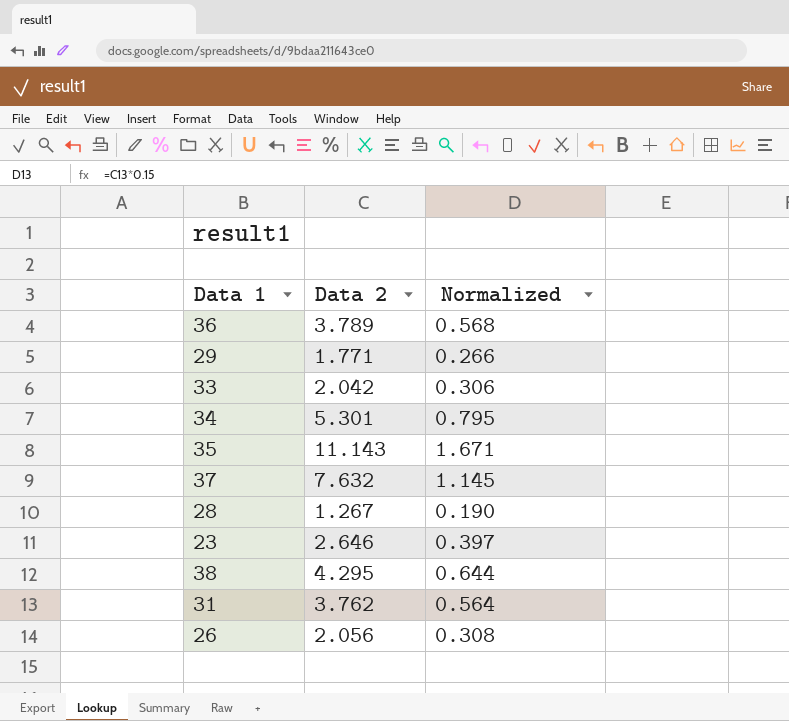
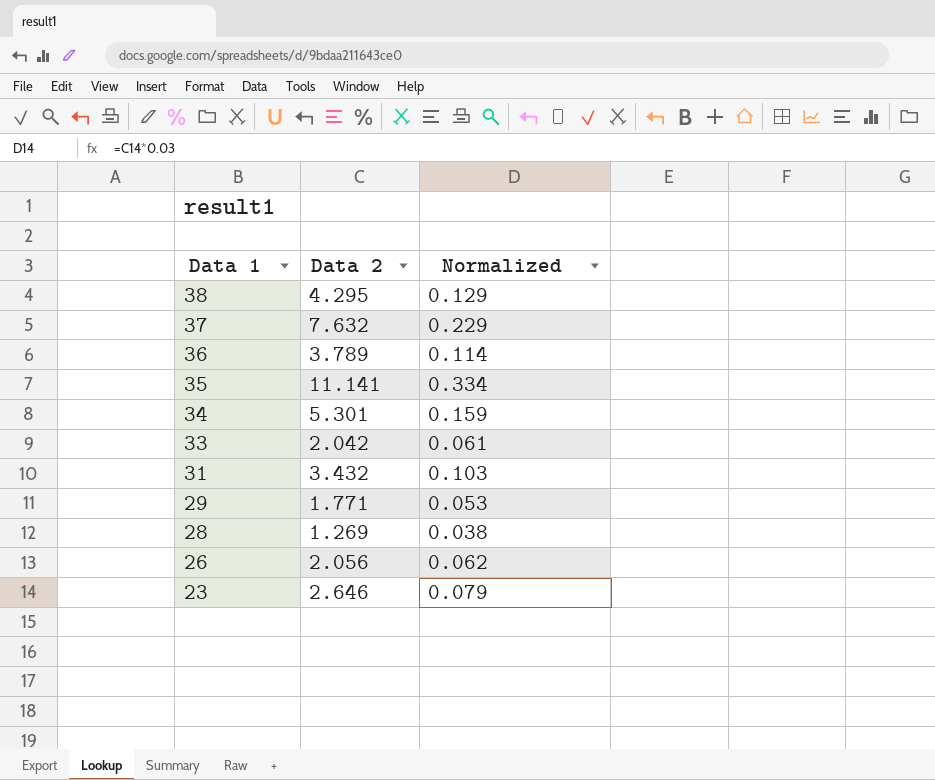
row order: none -> Data 1 descending
column Normalized | formula: [Data 2] * 0.15 -> [Data 2] * 0.03
35 | Data 2: 11.143 -> 11.141
31 | Data 2: 3.762 -> 3.432
28 | Data 2: 1.267 -> 1.269

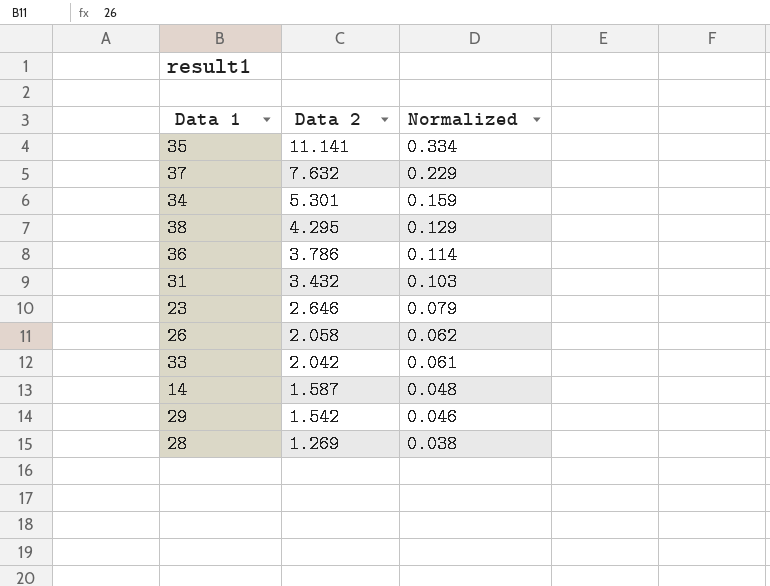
row order: Data 1 descending -> Data 2 descending
36 | Data 2: 3.789 -> 3.786
26 | Data 2: 2.056 -> 2.058
row 14: none -> 1.587 | 0.048
29 | Data 2: 1.771 -> 1.542
29 | Normalized: 0.053 -> 0.046

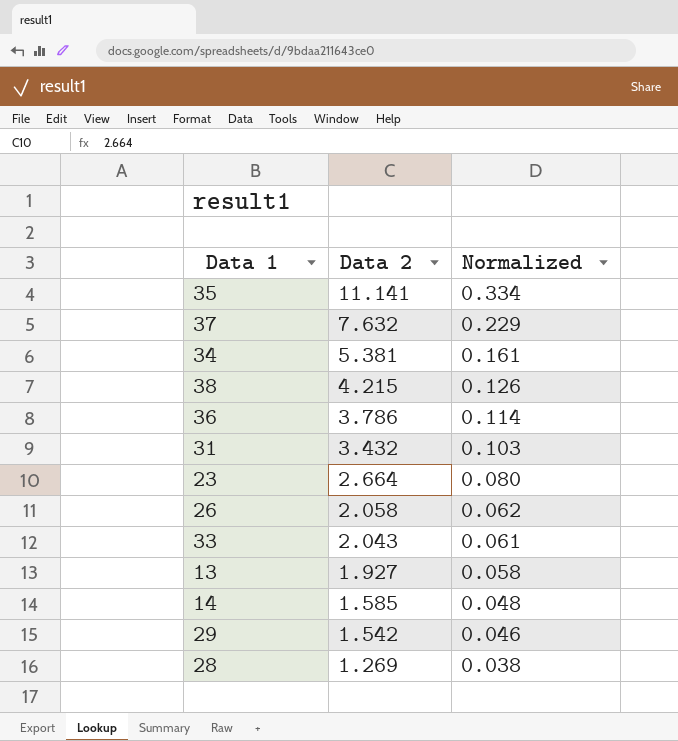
34 | Data 2: 5.301 -> 5.381
34 | Normalized: 0.159 -> 0.161
38 | Data 2: 4.295 -> 4.215
38 | Normalized: 0.129 -> 0.126
23 | Data 2: 2.646 -> 2.664
23 | Normalized: 0.079 -> 0.080
33 | Data 2: 2.042 -> 2.043
row 13: none -> 1.927 | 0.058
14 | Data 2: 1.587 -> 1.585

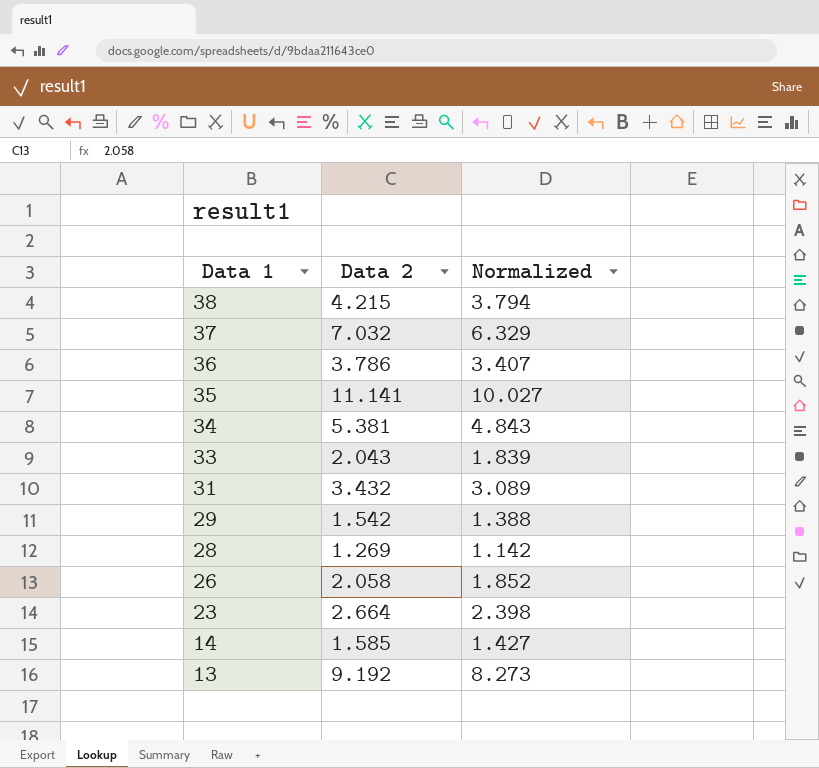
row order: Data 2 descending -> Data 1 descending
column Normalized | formula: [Data 2] * 0.03 -> [Data 2] * 0.9
37 | Data 2: 7.632 -> 7.032
13 | Data 2: 1.927 -> 9.192

